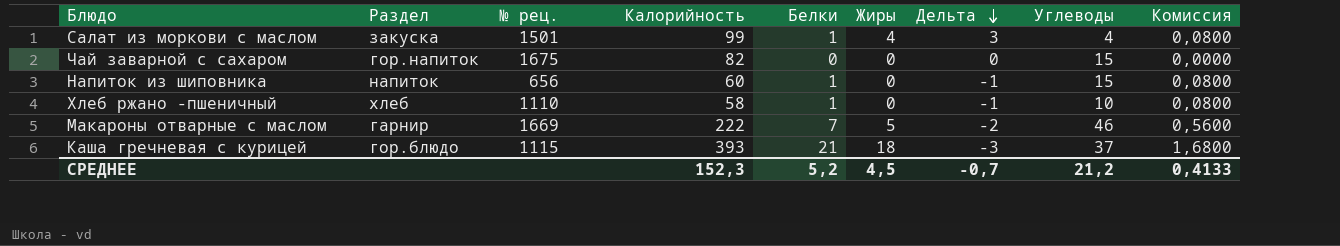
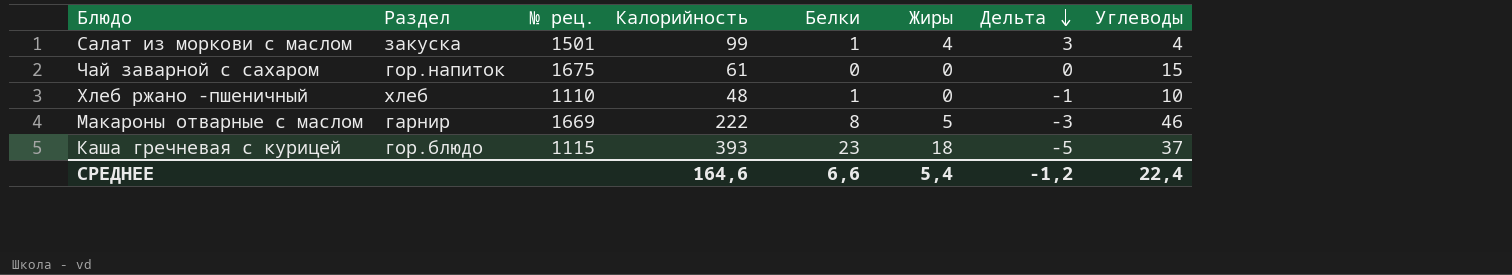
column Комиссия | formula: [Белки] * 0,08 -> none
row Напиток из шиповника: напиток | 656 | 60 | 1 | 0 | -1 | 15 | 0,0800 -> none
Чай заварной с сахаром | Калорийность: 82 -> 61
Хлеб ржано -пшеничный | Калорийность: 58 -> 48
Макароны отварные с маслом | Белки: 7 -> 8
Макароны отварные с маслом | Дельта: -2 -> -3
Каша гречневая с курицей | Белки: 21 -> 23
Каша гречневая с курицей | Дельта: -3 -> -5
СРЕДНЕЕ | Калорийность: 152,3 -> 164,6
СРЕДНЕЕ | Белки: 5,2 -> 6,6
СРЕДНЕЕ | Жиры: 4,5 -> 5,4
СРЕДНЕЕ | Дельта: -0,7 -> -1,2
СРЕДНЕЕ | Углеводы: 21,2 -> 22,4

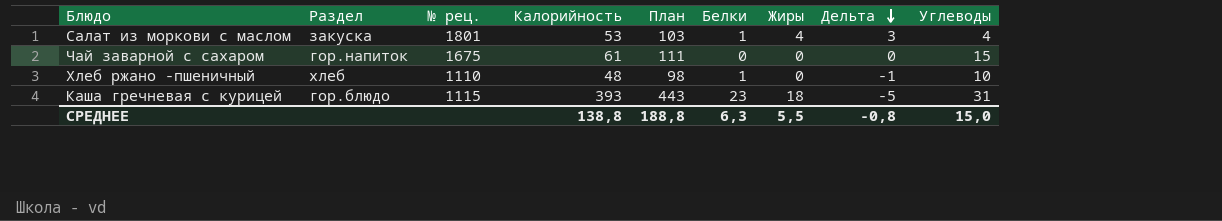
column План | formula: none -> [Калорийность] + 50
row Макароны отварные с маслом: гарнир | 1669 | 222 | 8 | 5 | -3 | 46 -> none
Салат из моркови с маслом | № рец.: 1501 -> 1801
Салат из моркови с маслом | Калорийность: 99 -> 53
Каша гречневая с курицей | Углеводы: 37 -> 31
СРЕДНЕЕ | Калорийность: 164,6 -> 138,8
СРЕДНЕЕ | Белки: 6,6 -> 6,3
СРЕДНЕЕ | Жиры: 5,4 -> 5,5
СРЕДНЕЕ | Дельта: -1,2 -> -0,8
СРЕДНЕЕ | Углеводы: 22,4 -> 15,0

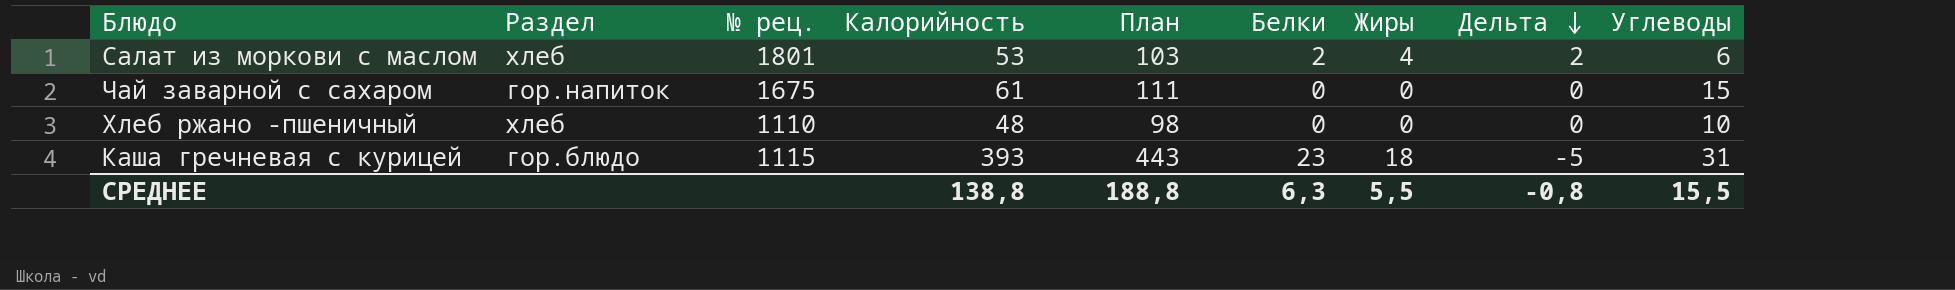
Салат из моркови с маслом | Раздел: закуска -> хлеб
Салат из моркови с маслом | Белки: 1 -> 2
Салат из моркови с маслом | Дельта: 3 -> 2
Салат из моркови с маслом | Углеводы: 4 -> 6
Хлеб ржано -пшеничный | Белки: 1 -> 0
Хлеб ржано -пшеничный | Дельта: -1 -> 0
СРЕДНЕЕ | Углеводы: 15,0 -> 15,5

